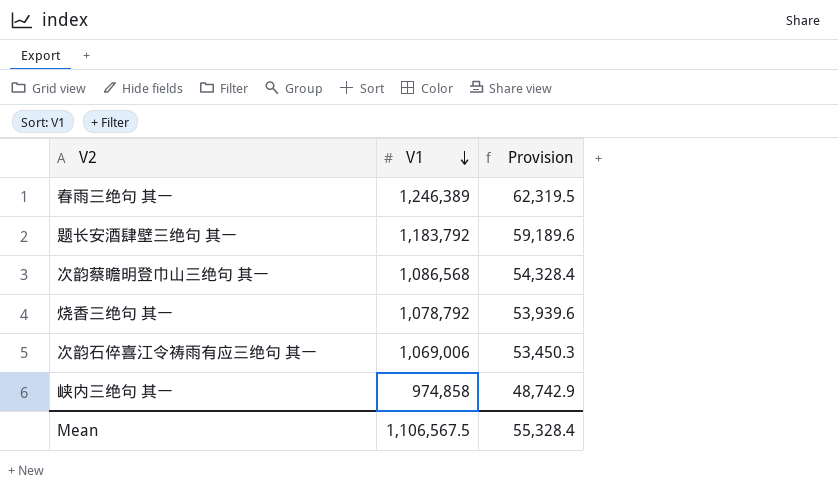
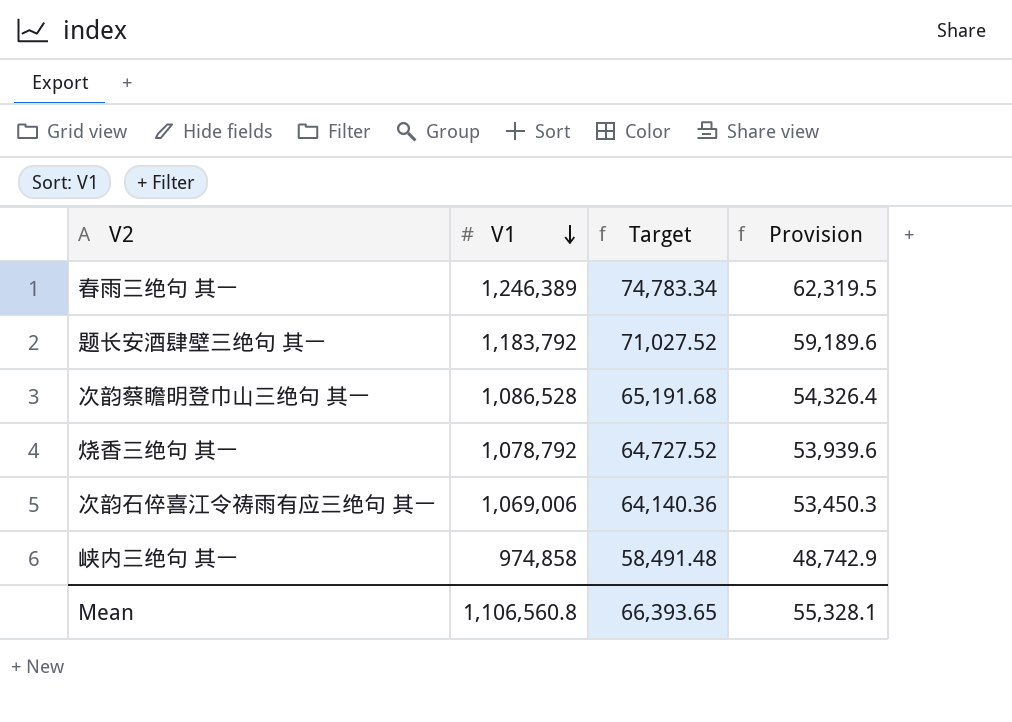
column Target | formula: none -> [V1] * 0.06
次韵蔡瞻明登巾山三绝句 其一 | V1: 1,086,568 -> 1,086,528
次韵蔡瞻明登巾山三绝句 其一 | Provision: 54,328.4 -> 54,326.4
Mean | V1: 1,106,567.5 -> 1,106,560.8
Mean | Provision: 55,328.4 -> 55,328.1

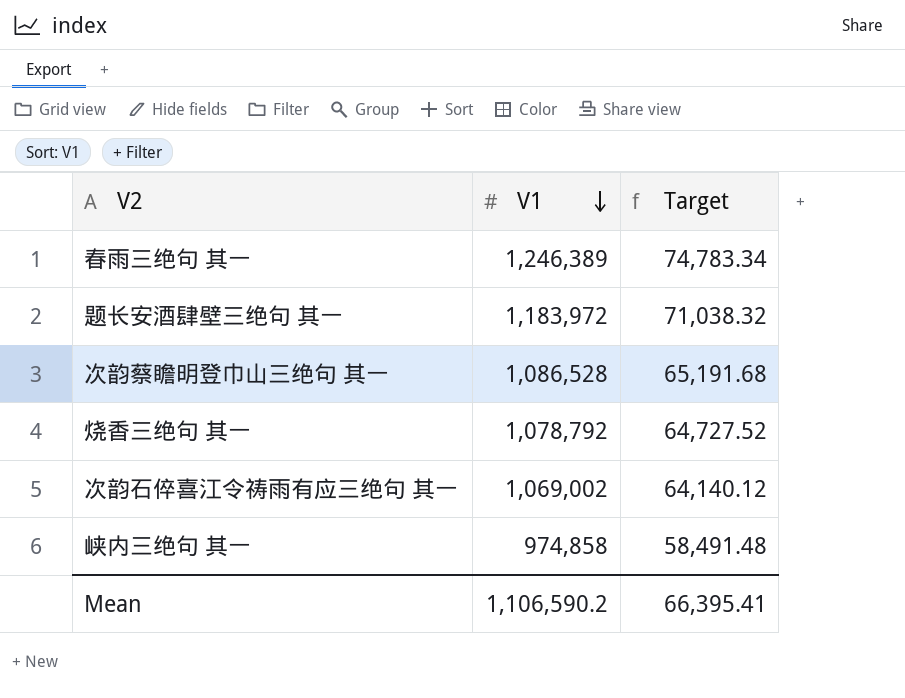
column Provision | formula: [V1] * 0.05 -> none
题长安酒肆壁三绝句 其一 | V1: 1,183,792 -> 1,183,972
题长安酒肆壁三绝句 其一 | Target: 71,027.52 -> 71,038.32
次韵石倅喜江令祷雨有应三绝句 其一 | V1: 1,069,006 -> 1,069,002
次韵石倅喜江令祷雨有应三绝句 其一 | Target: 64,140.36 -> 64,140.12
Mean | V1: 1,106,560.8 -> 1,106,590.2
Mean | Target: 66,393.65 -> 66,395.41

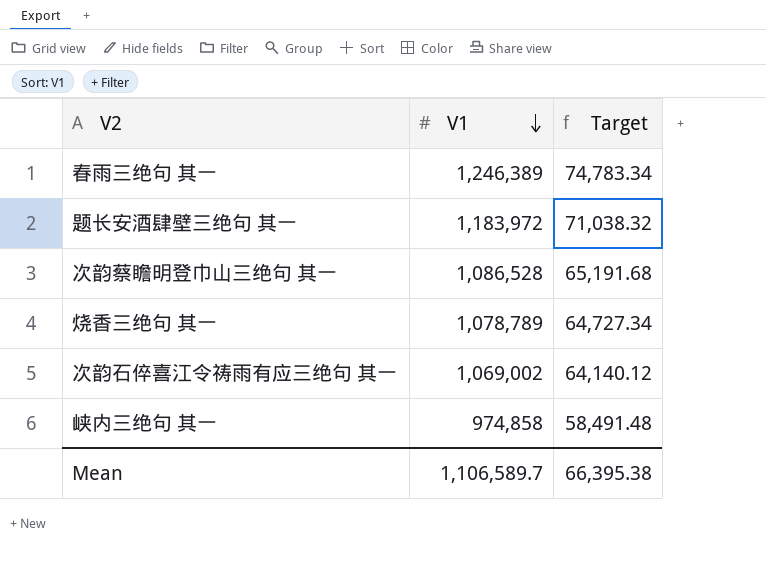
烧香三绝句 其一 | V1: 1,078,792 -> 1,078,789
烧香三绝句 其一 | Target: 64,727.52 -> 64,727.34
Mean | V1: 1,106,590.2 -> 1,106,589.7
Mean | Target: 66,395.41 -> 66,395.38

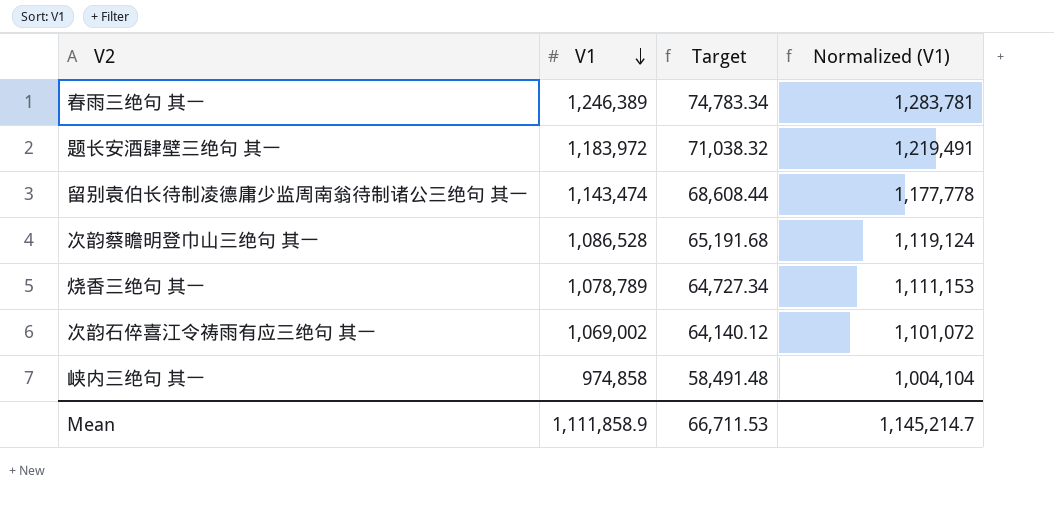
column Normalized (V1) | formula: none -> [V1] * 1.03
row 留别袁伯长待制凌德庸少监周南翁待制诸公三绝句 其一: none -> 1,143,474 | 68,608.44 | 1,177,778
Mean | V1: 1,106,589.7 -> 1,111,858.9
Mean | Target: 66,395.38 -> 66,711.53

